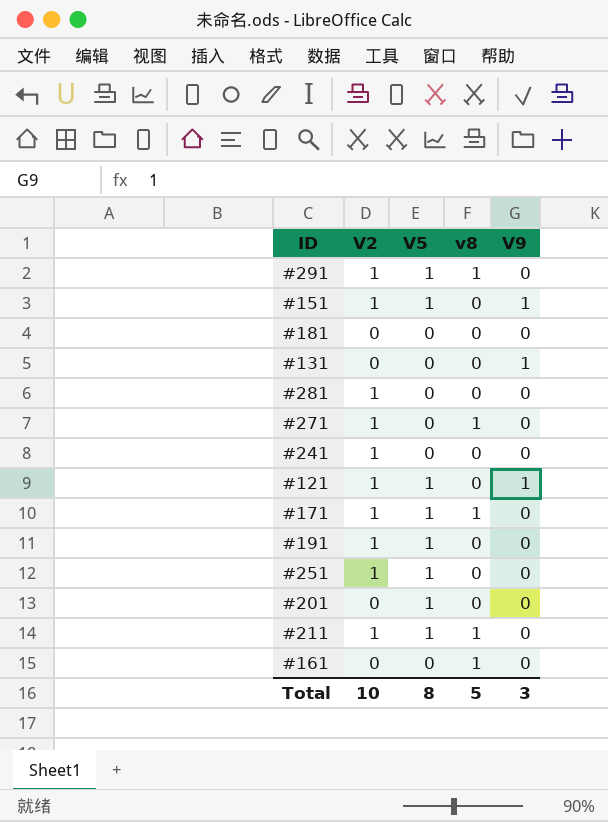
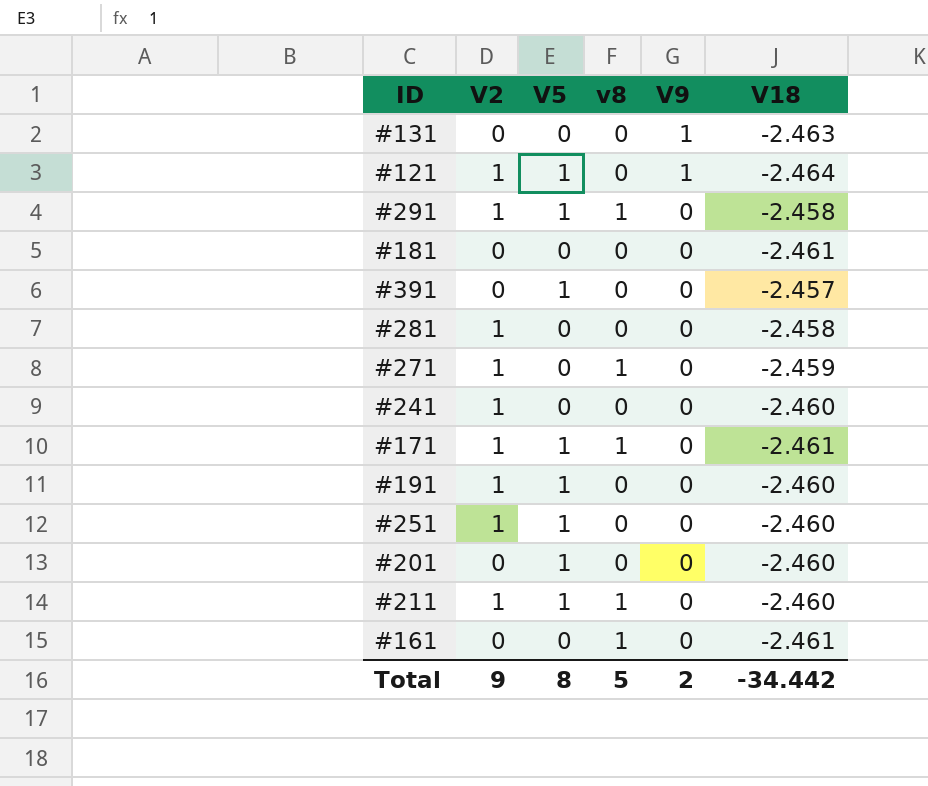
row order: none -> V9 descending
column V18 | position: none -> 6
row #151: 1 | 1 | 0 | 1 -> none
row #391: none -> 0 | 1 | 0 | 0 | -2.457
Total | V2: 10 -> 9
Total | V9: 3 -> 2

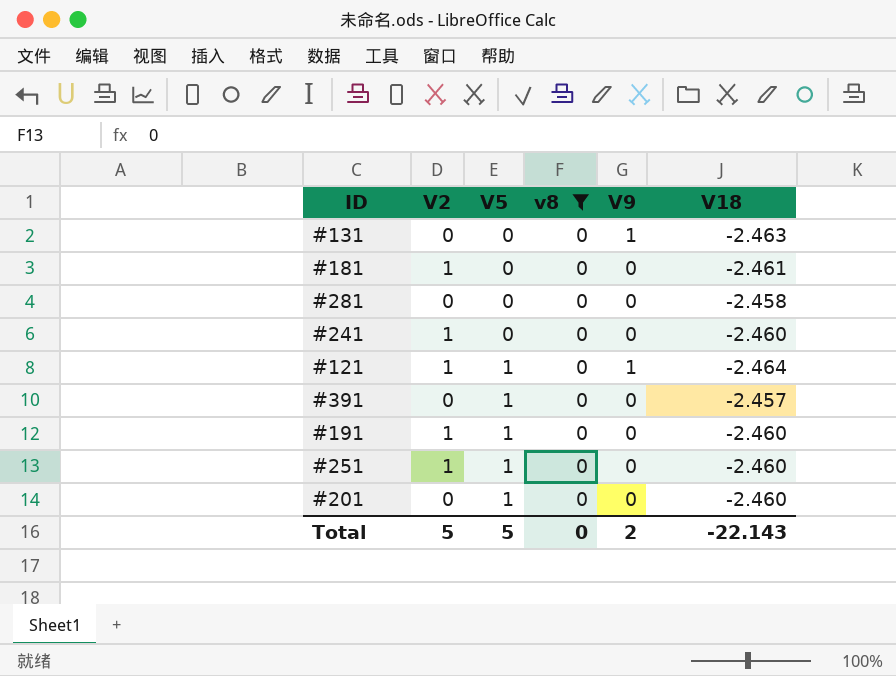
filter: none -> v8 = 0
row order: V9 descending -> V5 ascending
#181 | V2: 0 -> 1
#281 | V2: 1 -> 0
Total | V2: 9 -> 5
Total | V5: 8 -> 5
Total | v8: 5 -> 0
Total | V18: -34.442 -> -22.143

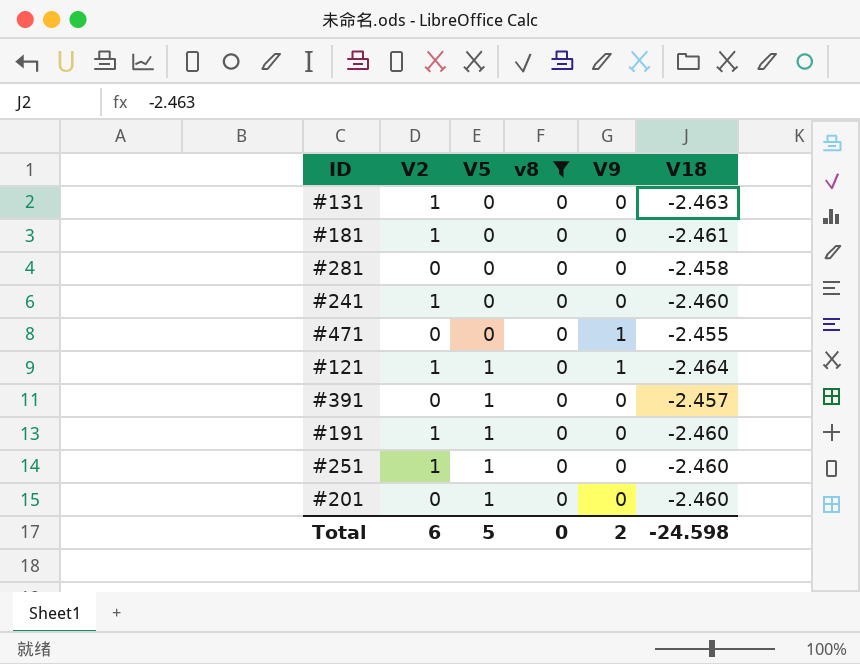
#131 | V2: 0 -> 1
#131 | V9: 1 -> 0
row #471: none -> 0 | 0 | 0 | 1 | -2.455
Total | V2: 5 -> 6
Total | V18: -22.143 -> -24.598

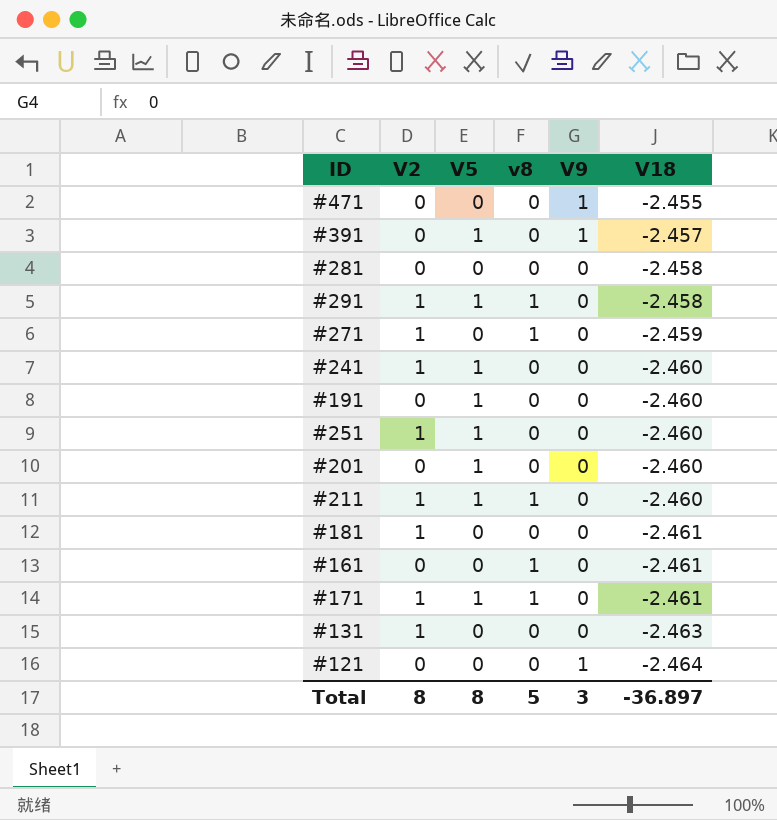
filter: v8 = 0 -> none
row order: V5 ascending -> V18 descending
#391 | V9: 0 -> 1
#241 | V5: 0 -> 1
#191 | V2: 1 -> 0
#121 | V2: 1 -> 0
#121 | V5: 1 -> 0
Total | V2: 6 -> 8
Total | V5: 5 -> 8
Total | v8: 0 -> 5
Total | V9: 2 -> 3
Total | V18: -24.598 -> -36.897

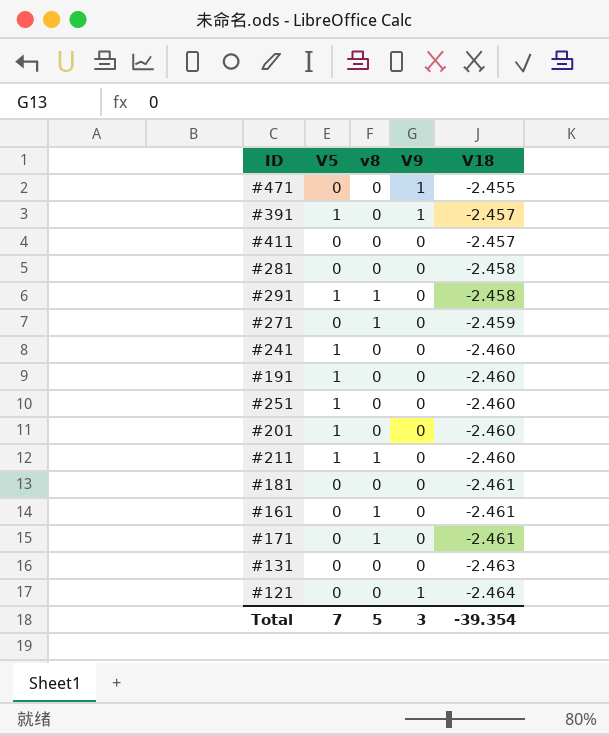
column V2 | position: 2 -> none
row #411: none -> 0 | 0 | 0 | -2.457
#171 | V5: 1 -> 0
Total | V5: 8 -> 7
Total | V18: -36.897 -> -39.354

